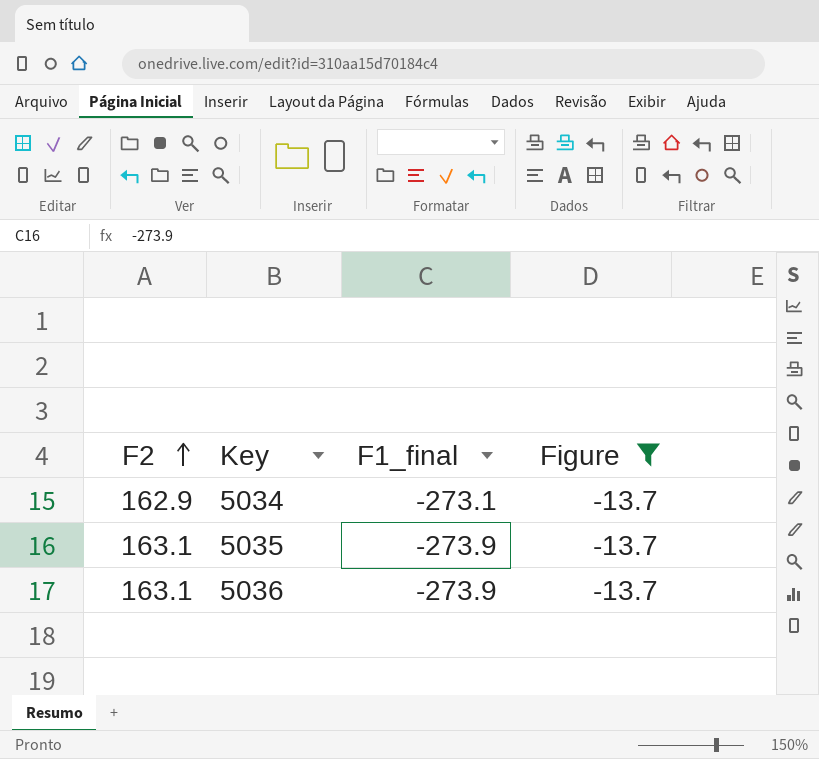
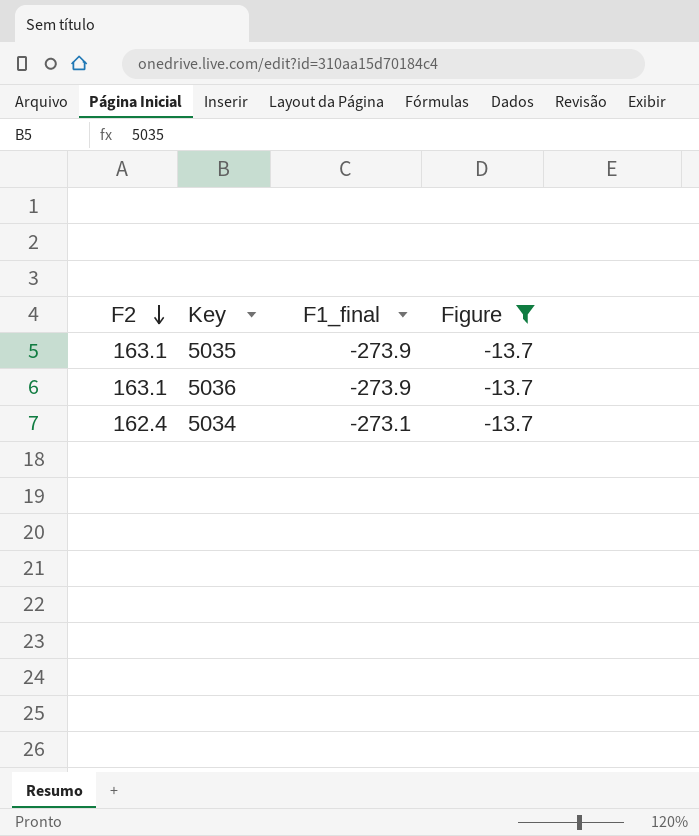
row order: F2 ascending -> F2 descending
5034 | F2: 162.9 -> 162.4

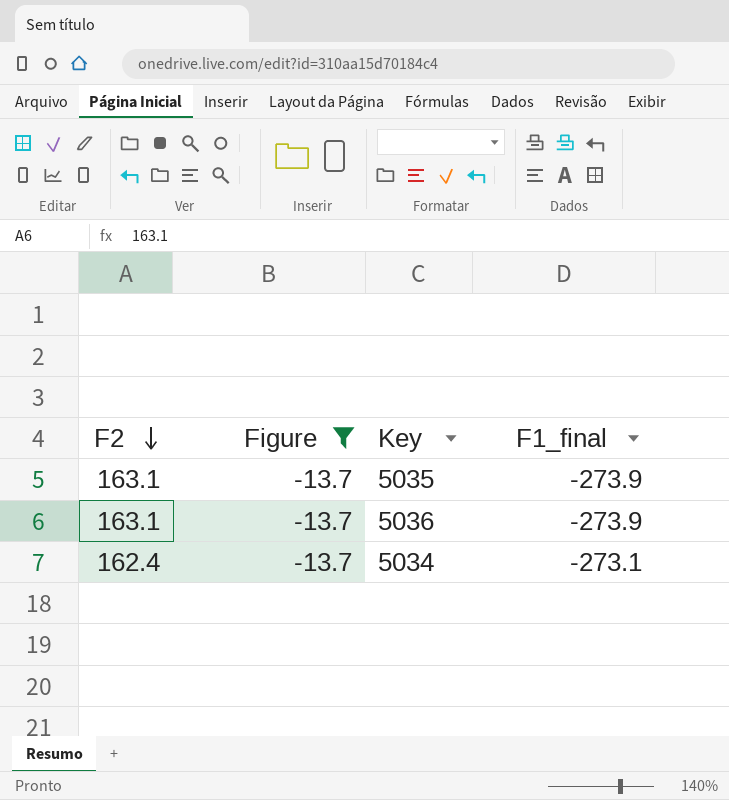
column Figure | position: 4 -> 2

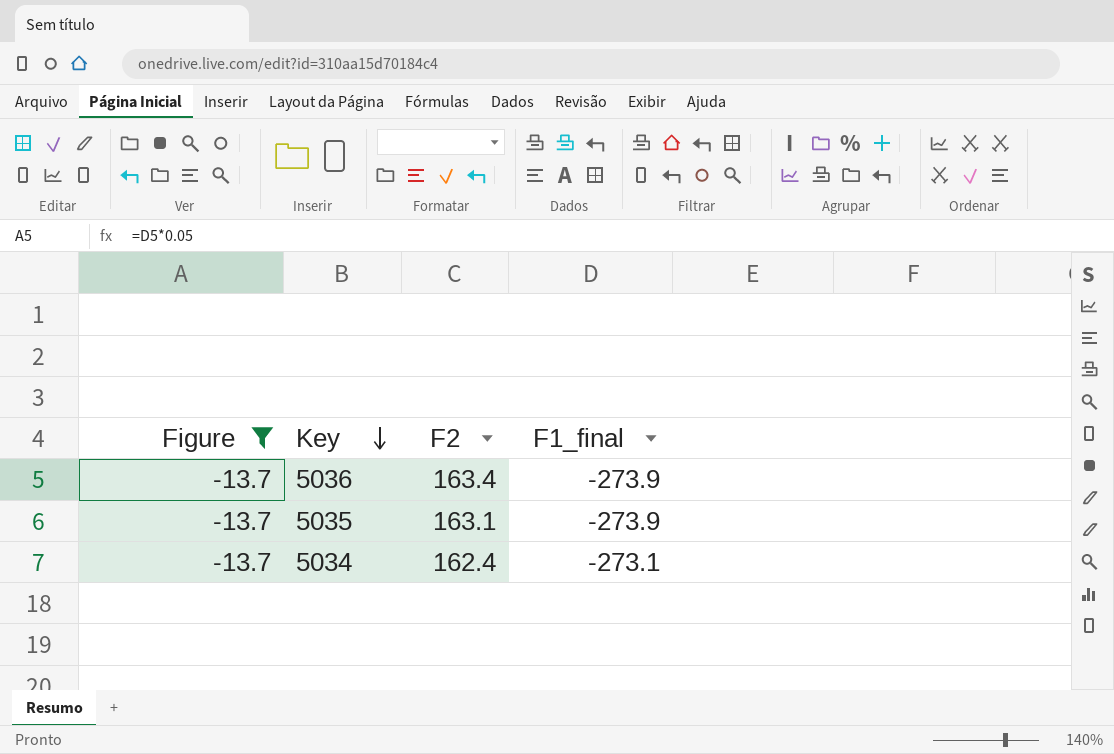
row order: F2 descending -> Key descending
column F2 | position: 1 -> 3
5036 | F2: 163.1 -> 163.4

